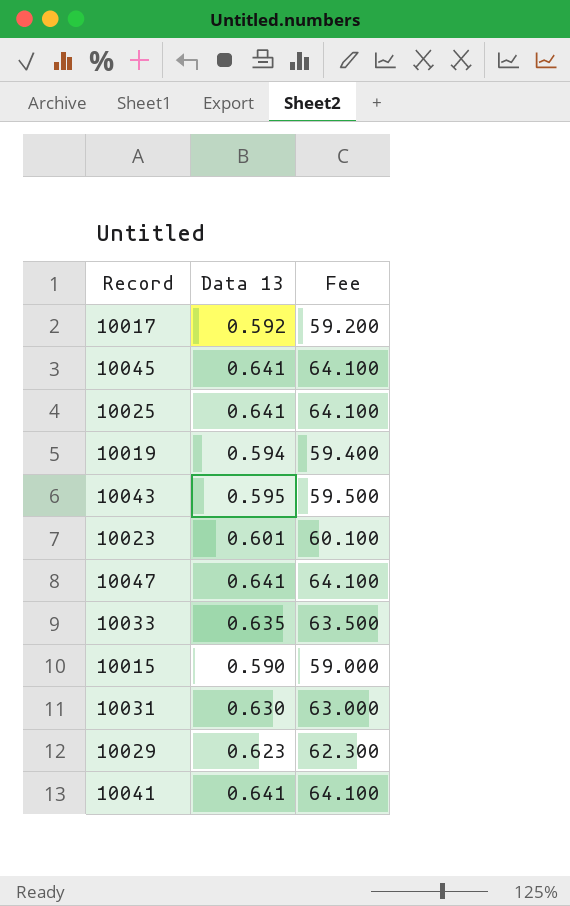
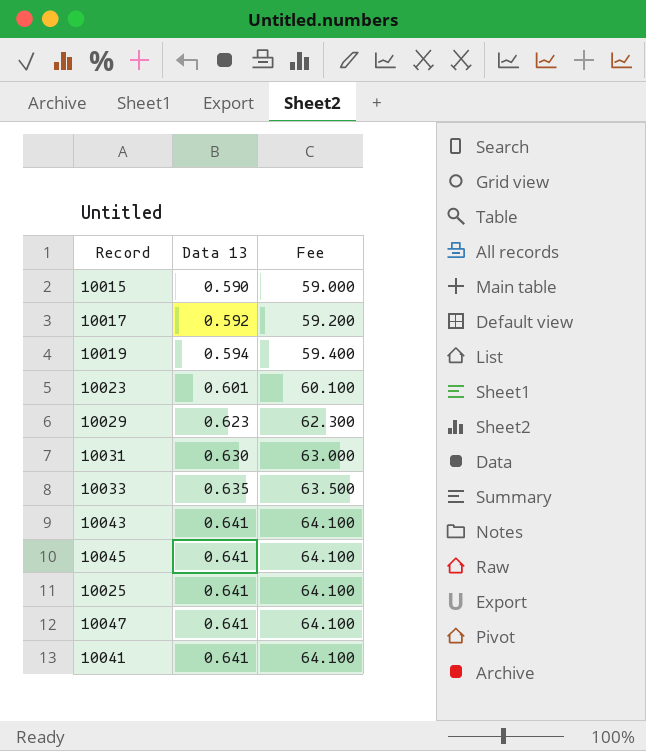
row order: none -> Data 13 ascending
10043 | Data 13: 0.595 -> 0.641
10043 | Fee: 59.500 -> 64.100

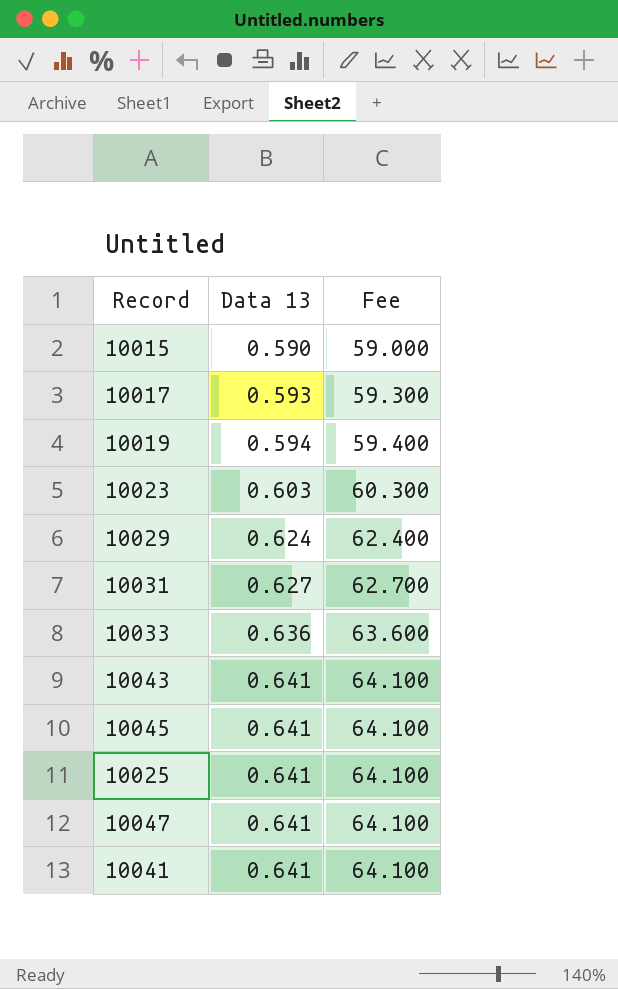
10017 | Data 13: 0.592 -> 0.593
10017 | Fee: 59.200 -> 59.300
10023 | Data 13: 0.601 -> 0.603
10023 | Fee: 60.100 -> 60.300
10029 | Data 13: 0.623 -> 0.624
10029 | Fee: 62.300 -> 62.400
10031 | Data 13: 0.630 -> 0.627
10031 | Fee: 63.000 -> 62.700
10033 | Data 13: 0.635 -> 0.636
10033 | Fee: 63.500 -> 63.600

